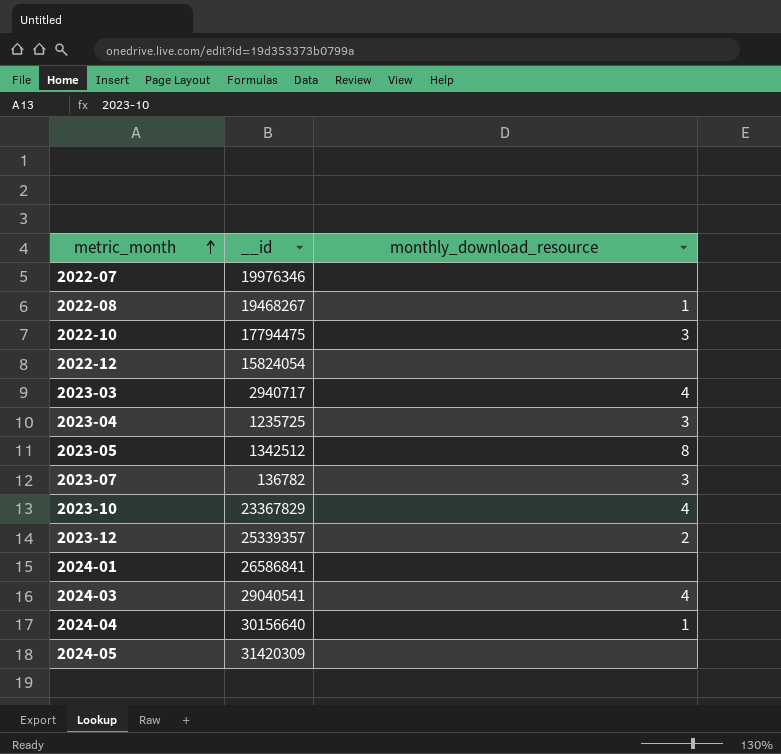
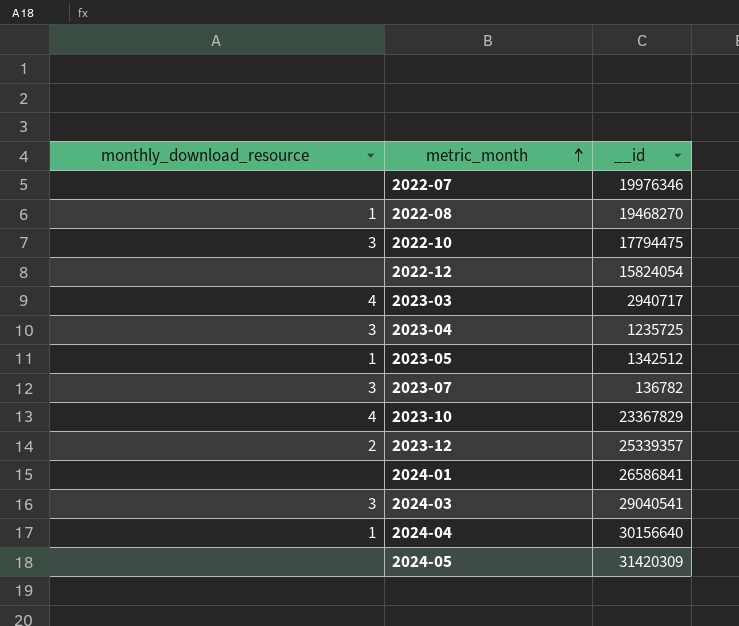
column monthly_download_resource | position: 3 -> 1
2022-08 | __id: 19468267 -> 19468270
2023-05 | monthly_download_resource: 8 -> 1
2024-03 | monthly_download_resource: 4 -> 3

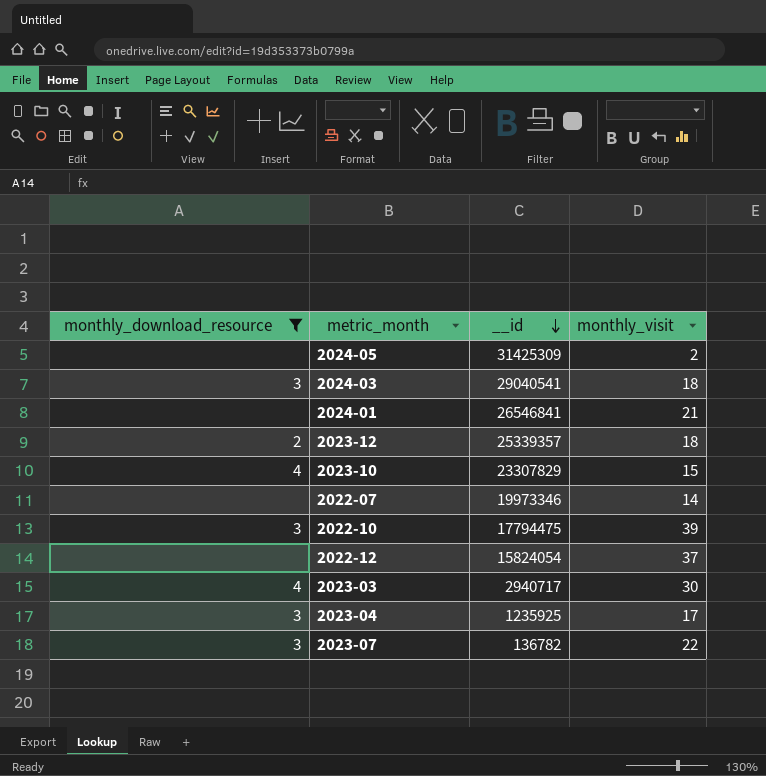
filter: none -> monthly_download_resource != 1
row order: metric_month ascending -> __id descending
column monthly_visit | position: none -> 4
2024-05 | __id: 31420309 -> 31425309
2024-01 | __id: 26586841 -> 26546841
2023-10 | __id: 23367829 -> 23307829
2022-07 | __id: 19976346 -> 19973346
2023-04 | __id: 1235725 -> 1235925

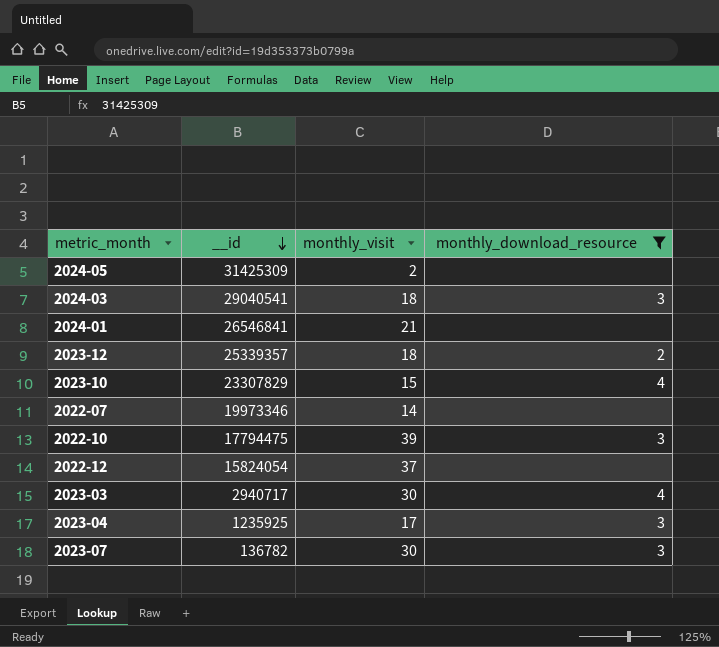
column monthly_download_resource | position: 1 -> 4
2023-07 | monthly_visit: 22 -> 30

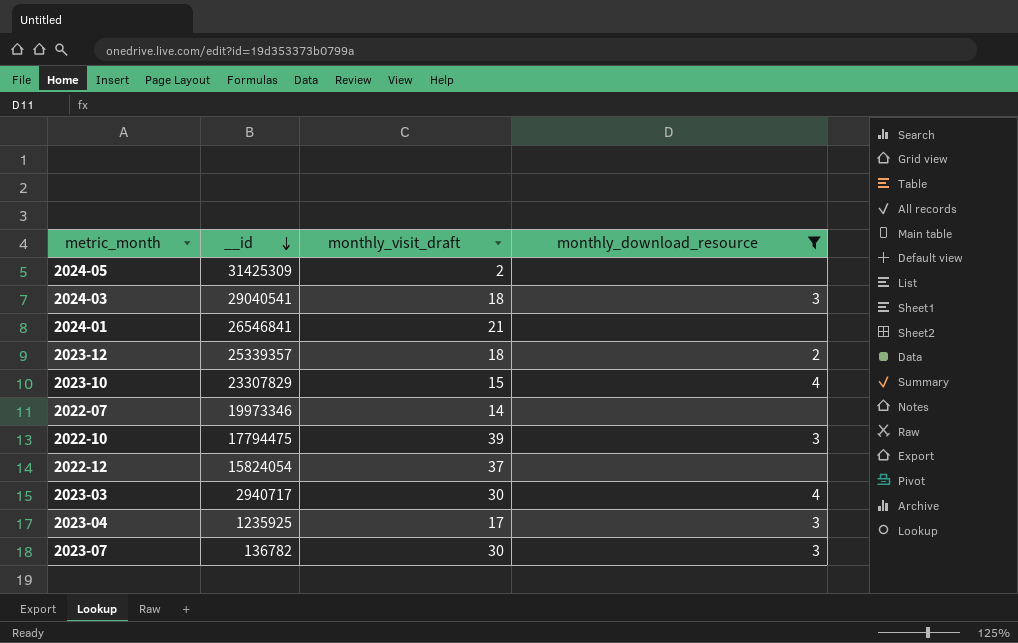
column name: monthly_visit -> monthly_visit_draft

